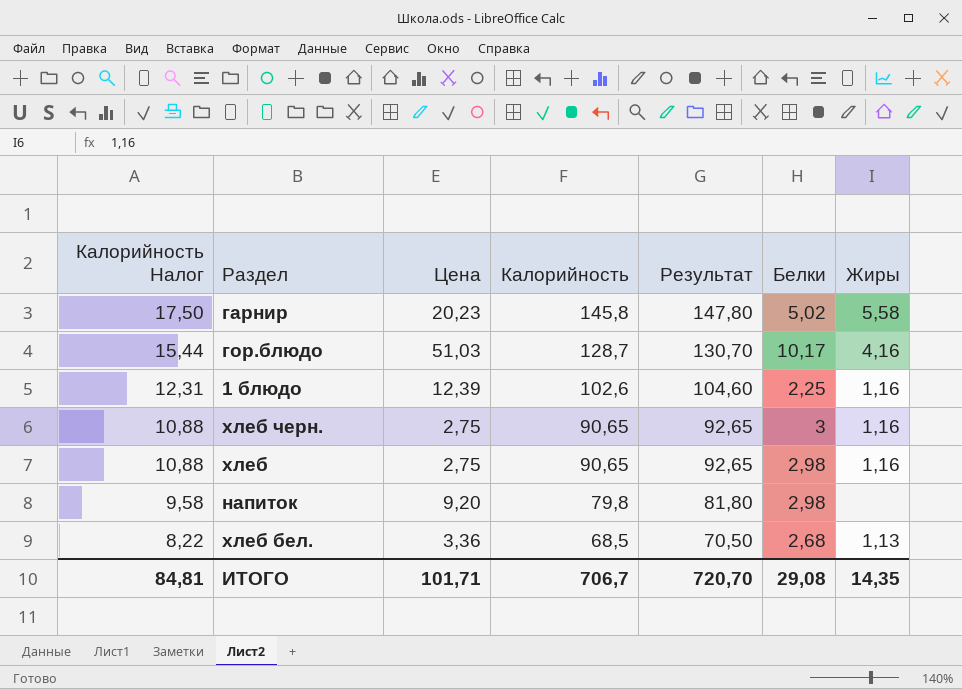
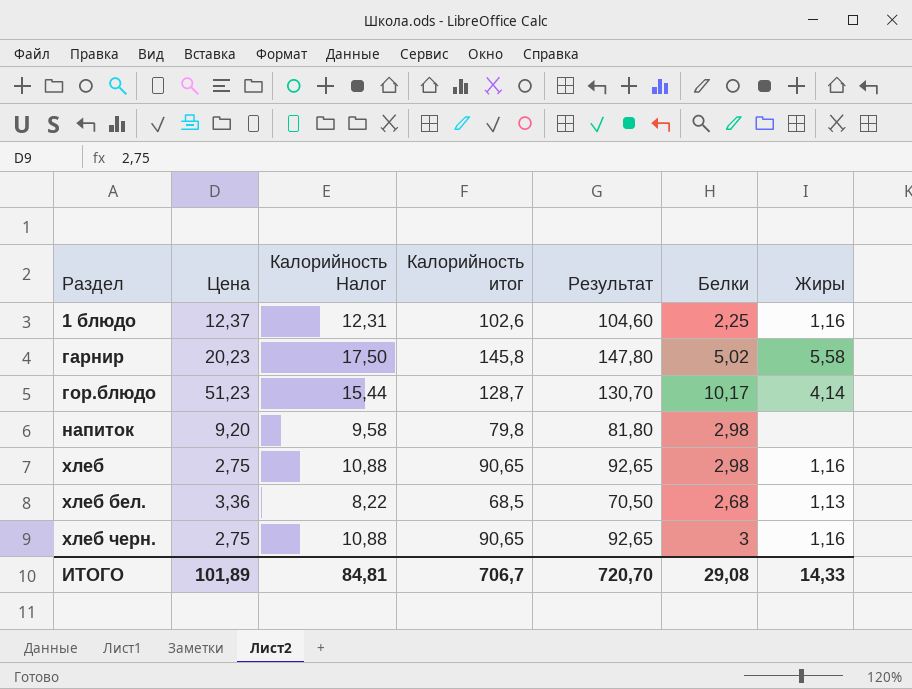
row order: Калорийность Налог descending -> Раздел ascending
column Калорийность Налог | position: 1 -> 3
column name: Калорийность -> Калорийность итог
1 блюдо | Цена: 12,39 -> 12,37
гор.блюдо | Цена: 51,03 -> 51,23
гор.блюдо | Жиры: 4,16 -> 4,14
ИТОГО | Цена: 101,71 -> 101,89
ИТОГО | Жиры: 14,35 -> 14,33

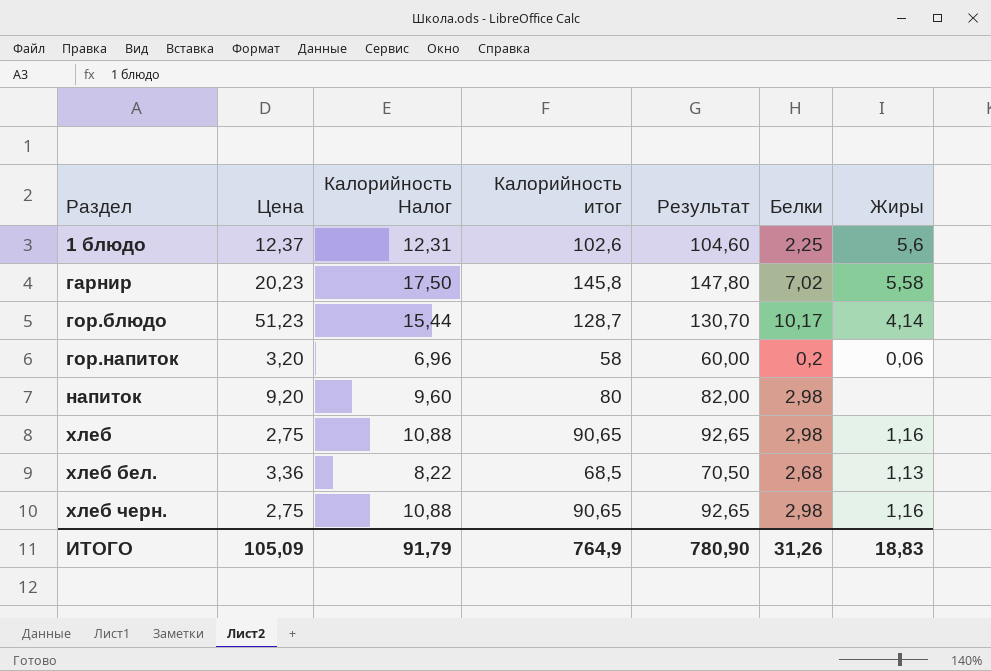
1 блюдо | Жиры: 1,16 -> 5,6
гарнир | Белки: 5,02 -> 7,02
row гор.напиток: none -> 3,20 | 6,96 | 58 | 60,00 | 0,2 | 0,06
напиток | Калорийность Налог: 9,58 -> 9,60
напиток | Калорийность итог: 79,8 -> 80
напиток | Результат: 81,80 -> 82,00
хлеб черн. | Белки: 3 -> 2,98
ИТОГО | Цена: 101,89 -> 105,09
ИТОГО | Калорийность Налог: 84,81 -> 91,79
ИТОГО | Калорийность итог: 706,7 -> 764,9
ИТОГО | Результат: 720,70 -> 780,90
ИТОГО | Белки: 29,08 -> 31,26
ИТОГО | Жиры: 14,33 -> 18,83

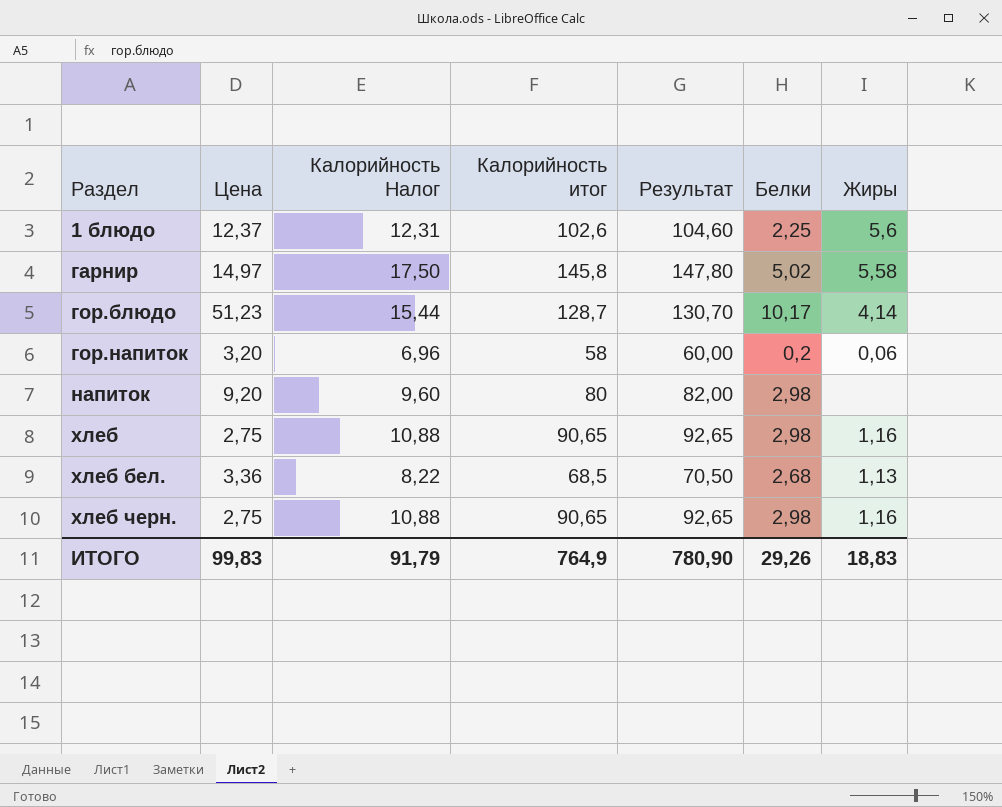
гарнир | Цена: 20,23 -> 14,97
гарнир | Белки: 7,02 -> 5,02
ИТОГО | Цена: 105,09 -> 99,83
ИТОГО | Белки: 31,26 -> 29,26

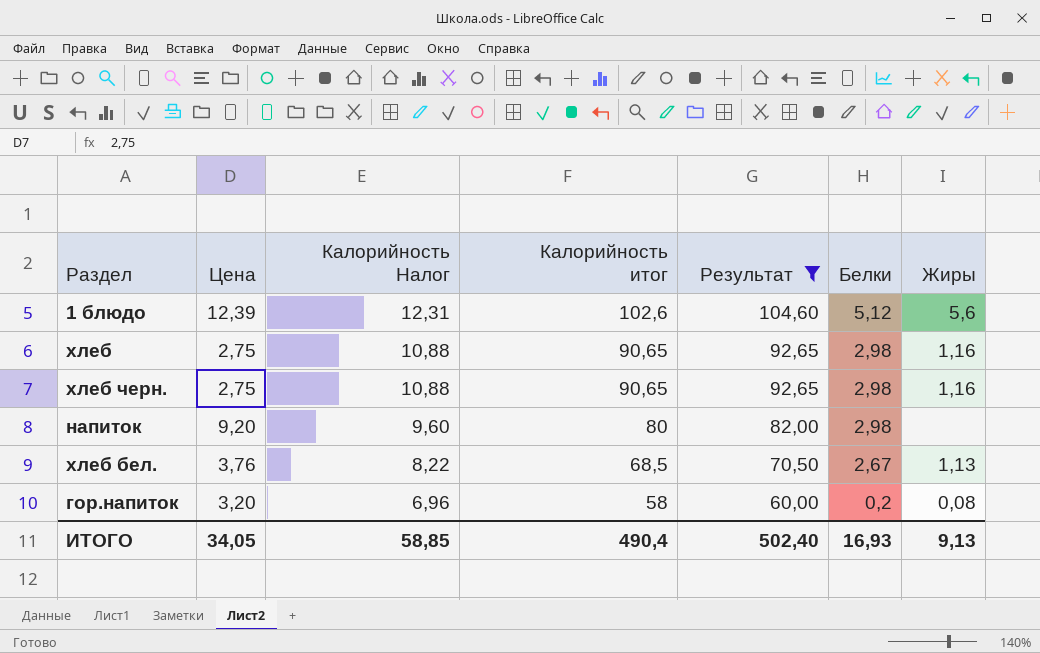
filter: none -> Результат <= 104,60
row order: Раздел ascending -> Калорийность Налог descending
1 блюдо | Цена: 12,37 -> 12,39
1 блюдо | Белки: 2,25 -> 5,12
хлеб бел. | Цена: 3,36 -> 3,76
хлеб бел. | Белки: 2,68 -> 2,67
гор.напиток | Жиры: 0,06 -> 0,08
ИТОГО | Цена: 99,83 -> 34,05
ИТОГО | Калорийность Налог: 91,79 -> 58,85
ИТОГО | Калорийность итог: 764,9 -> 490,4
ИТОГО | Результат: 780,90 -> 502,40
ИТОГО | Белки: 29,26 -> 16,93
ИТОГО | Жиры: 18,83 -> 9,13

